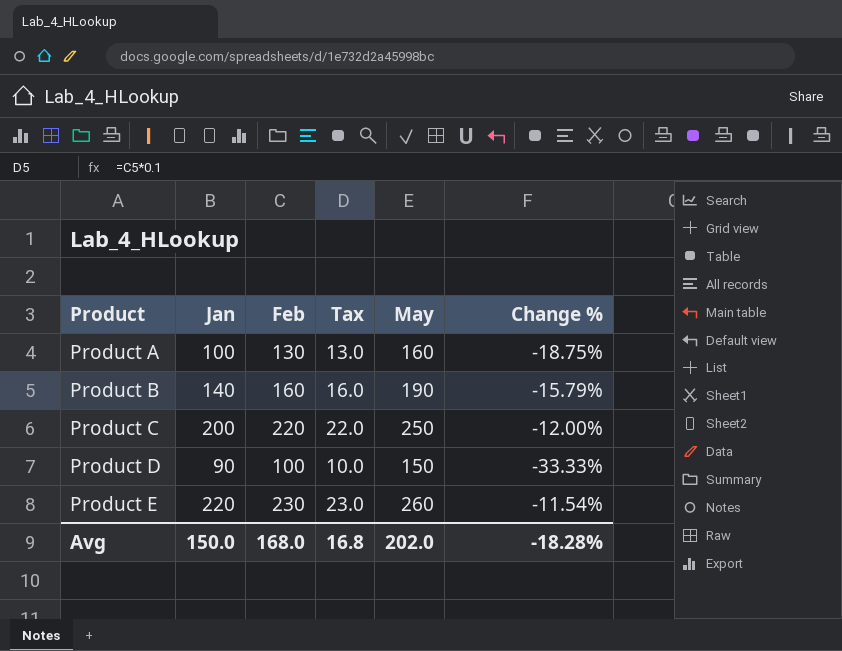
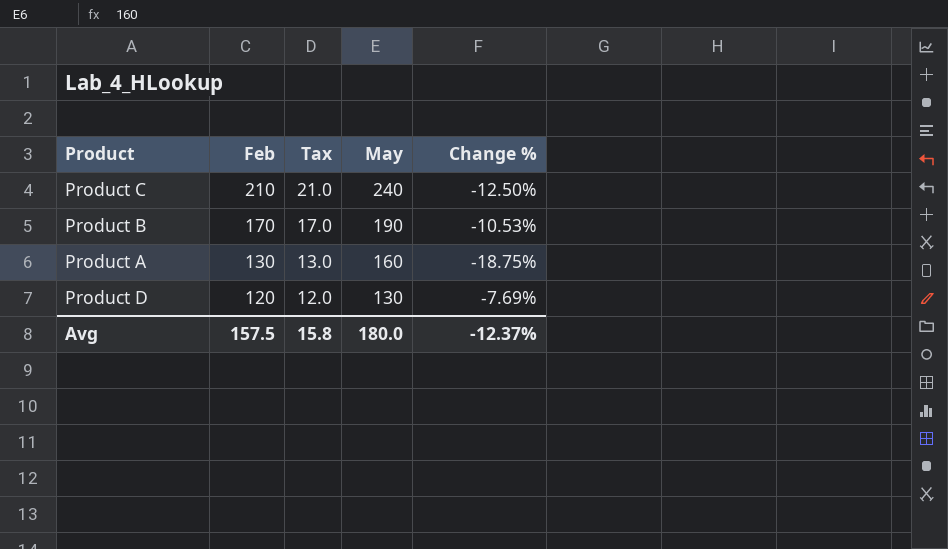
row order: Product ascending -> Feb descending
column Jan | position: 2 -> none
row Product E: 220 | 230 | 23.0 | 260 | -11.54% -> none
Product C | Feb: 220 -> 210
Product C | Tax: 22.0 -> 21.0
Product C | May: 250 -> 240
Product C | Change %: -12.00% -> -12.50%
Product B | Feb: 160 -> 170
Product B | Tax: 16.0 -> 17.0
Product B | Change %: -15.79% -> -10.53%
Product D | Feb: 100 -> 120
Product D | Tax: 10.0 -> 12.0
Product D | May: 150 -> 130
Product D | Change %: -33.33% -> -7.69%
Avg | Feb: 168.0 -> 157.5
Avg | Tax: 16.8 -> 15.8
Avg | May: 202.0 -> 180.0
Avg | Change %: -18.28% -> -12.37%

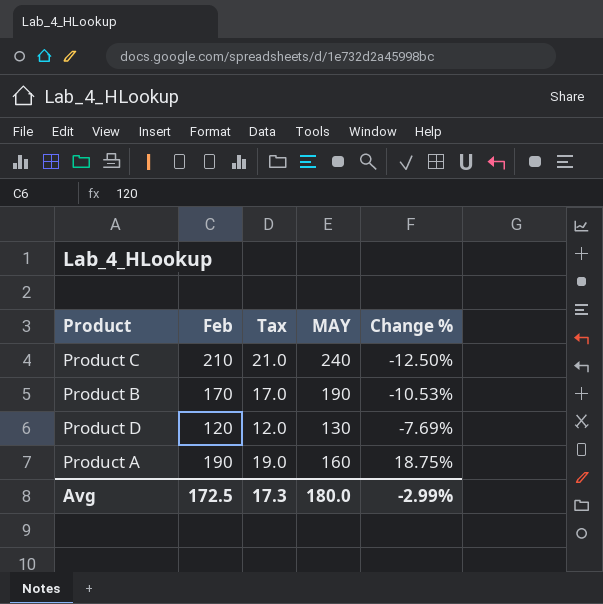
row order: Feb descending -> Change % ascending
column name: May -> MAY
Product A | Feb: 130 -> 190
Product A | Tax: 13.0 -> 19.0
Product A | Change %: -18.75% -> 18.75%
Avg | Feb: 157.5 -> 172.5
Avg | Tax: 15.8 -> 17.3
Avg | Change %: -12.37% -> -2.99%

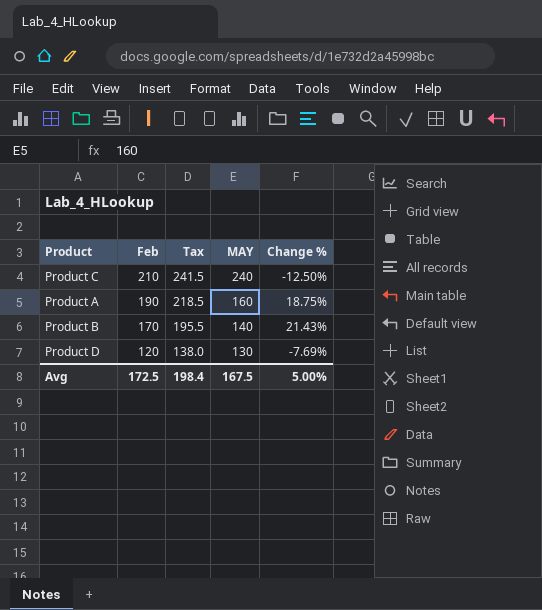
row order: Change % ascending -> Feb descending
column Tax | formula: [Feb] * 0.1 -> [Feb] * 1.15
Product B | MAY: 190 -> 140
Product B | Change %: -10.53% -> 21.43%
Avg | Tax: 17.3 -> 198.4
Avg | MAY: 180.0 -> 167.5
Avg | Change %: -2.99% -> 5.00%

